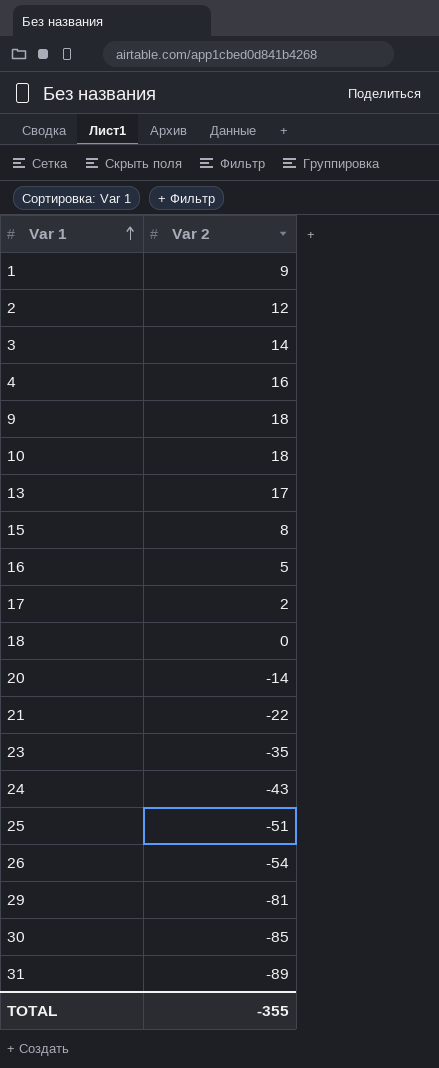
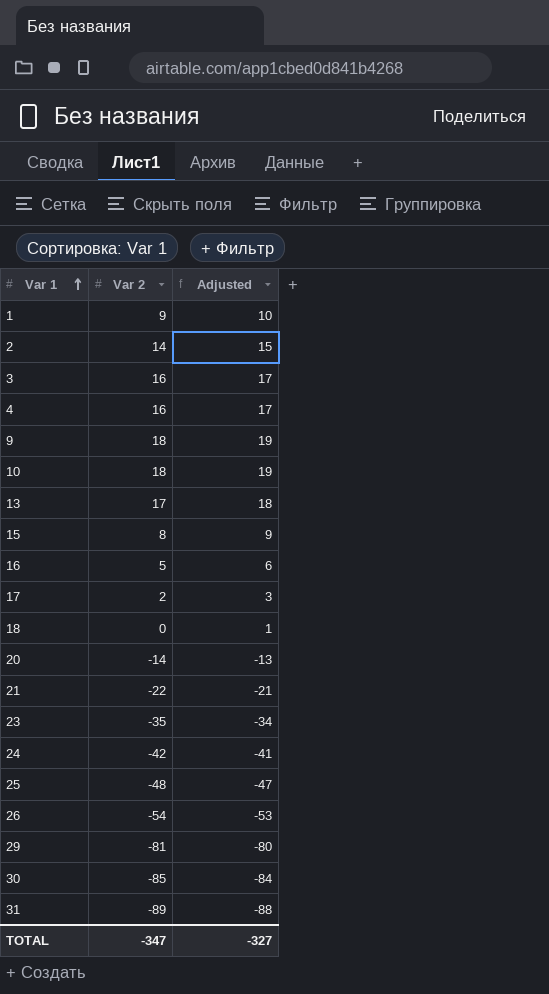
column Adjusted | formula: none -> [Var 2] + 1
2 | Var 2: 12 -> 14
3 | Var 2: 14 -> 16
24 | Var 2: -43 -> -42
25 | Var 2: -51 -> -48
TOTAL | Var 2: -355 -> -347

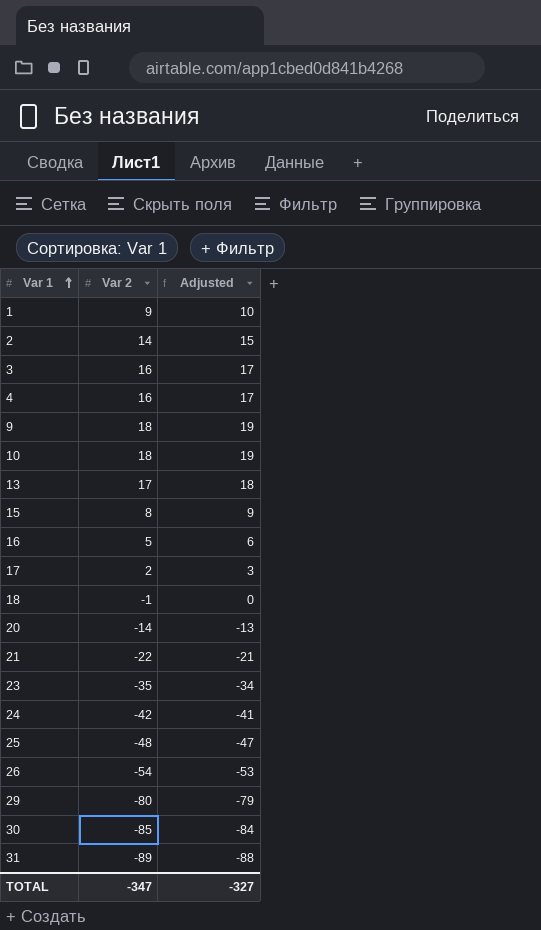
18 | Var 2: 0 -> -1
18 | Adjusted: 1 -> 0
29 | Var 2: -81 -> -80
29 | Adjusted: -80 -> -79

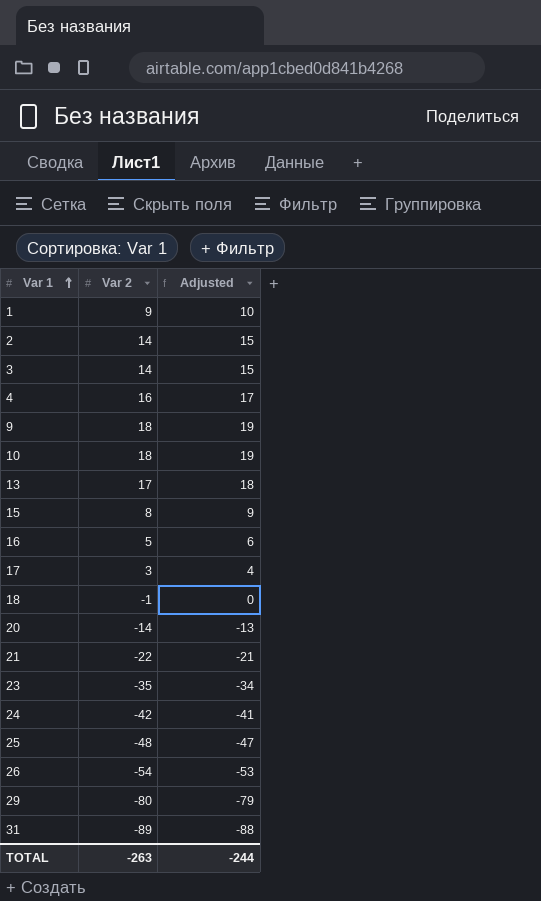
row 30: -85 | -84 -> none
3 | Var 2: 16 -> 14
3 | Adjusted: 17 -> 15
17 | Var 2: 2 -> 3
17 | Adjusted: 3 -> 4
TOTAL | Var 2: -347 -> -263
TOTAL | Adjusted: -327 -> -244

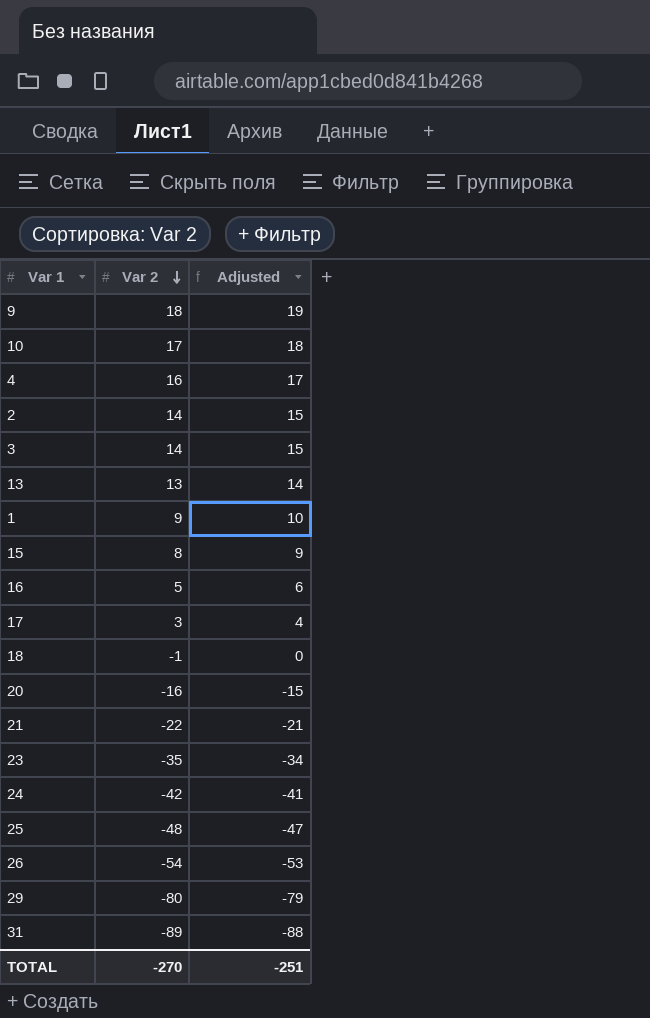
row order: Var 1 ascending -> Var 2 descending
10 | Var 2: 18 -> 17
10 | Adjusted: 19 -> 18
13 | Var 2: 17 -> 13
13 | Adjusted: 18 -> 14
20 | Var 2: -14 -> -16
20 | Adjusted: -13 -> -15
TOTAL | Var 2: -263 -> -270
TOTAL | Adjusted: -244 -> -251

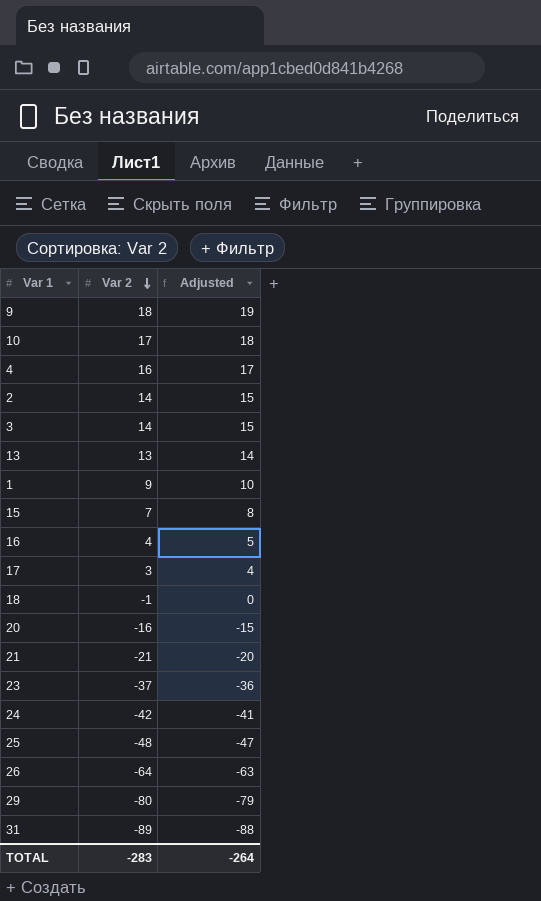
15 | Var 2: 8 -> 7
15 | Adjusted: 9 -> 8
16 | Var 2: 5 -> 4
16 | Adjusted: 6 -> 5
21 | Var 2: -22 -> -21
21 | Adjusted: -21 -> -20
23 | Var 2: -35 -> -37
23 | Adjusted: -34 -> -36
26 | Var 2: -54 -> -64
26 | Adjusted: -53 -> -63
TOTAL | Var 2: -270 -> -283
TOTAL | Adjusted: -251 -> -264

